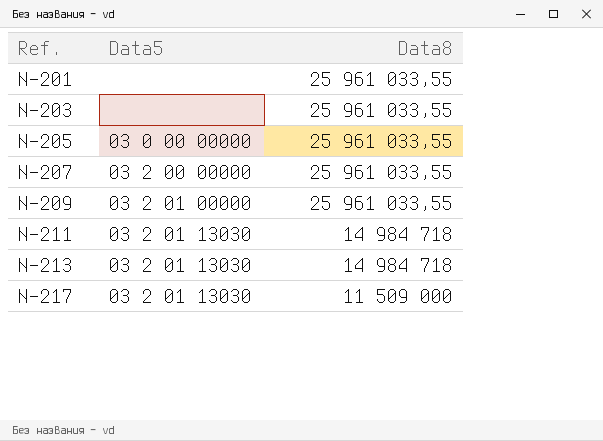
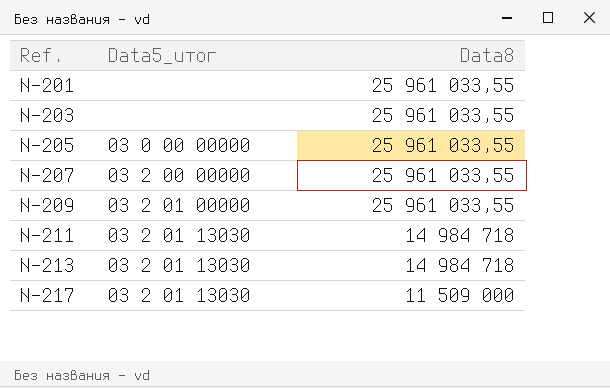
column name: Data5 -> Data5_итог

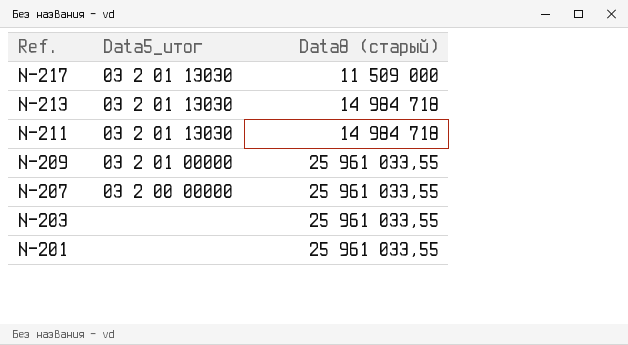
row order: Ref. ascending -> Ref. descending
column name: Data8 -> Data8 (старый)
row N-205: 03 0 00 00000 | 25 961 033,55 -> none

